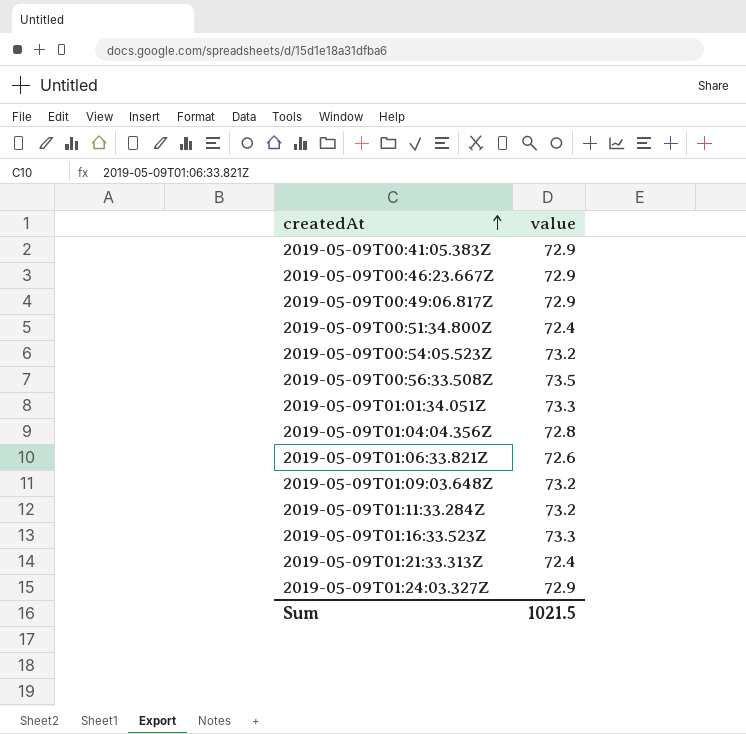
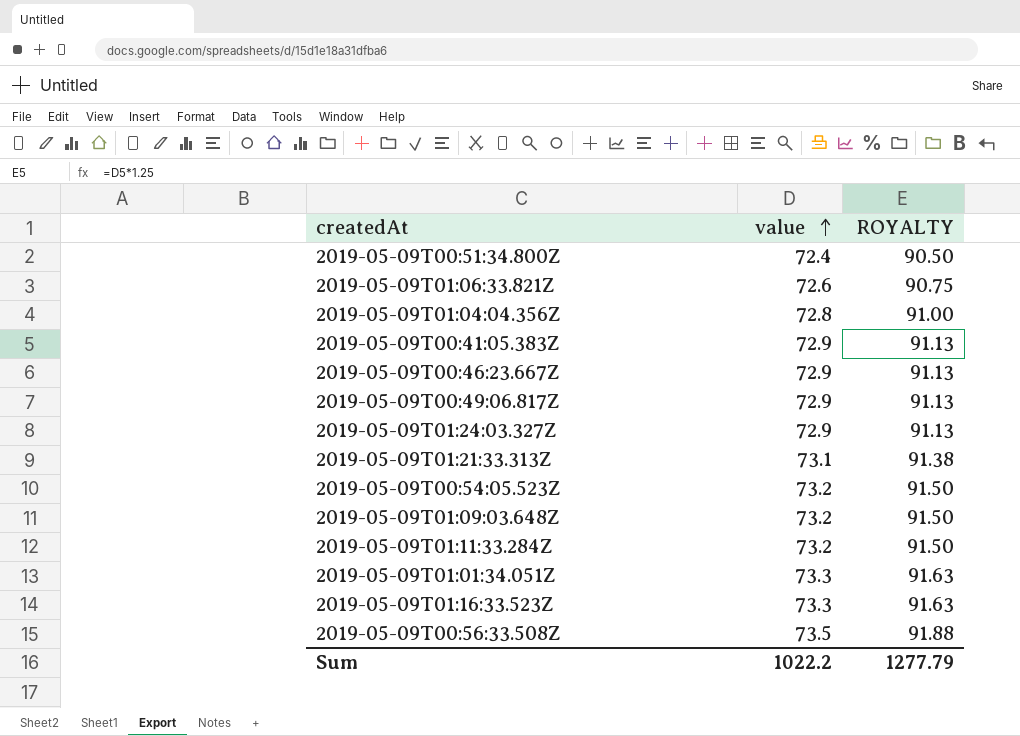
row order: createdAt ascending -> value ascending
column ROYALTY | formula: none -> [value] * 1.25
2019-05-09T01:21:33.313Z | value: 72.4 -> 73.1
Sum | value: 1021.5 -> 1022.2

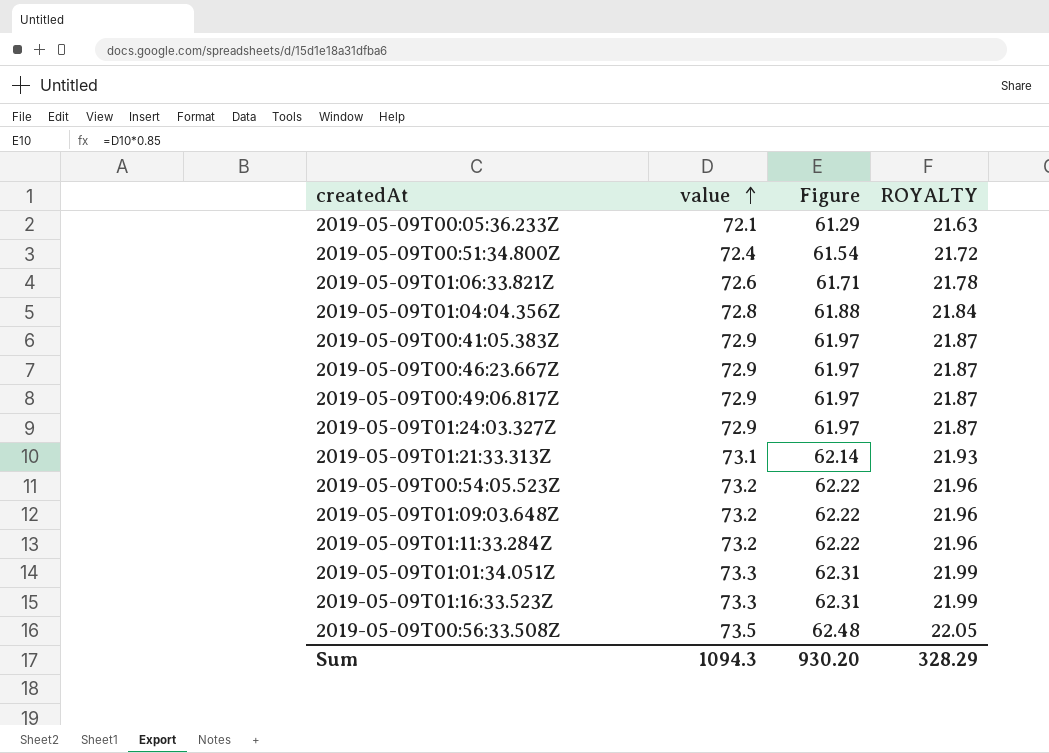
column Figure | formula: none -> [value] * 0.85
column ROYALTY | formula: [value] * 1.25 -> [value] * 0.3
row 2019-05-09T00:05:36.233Z: none -> 72.1 | 61.29 | 21.63
Sum | value: 1022.2 -> 1094.3
Sum | ROYALTY: 1277.79 -> 328.29

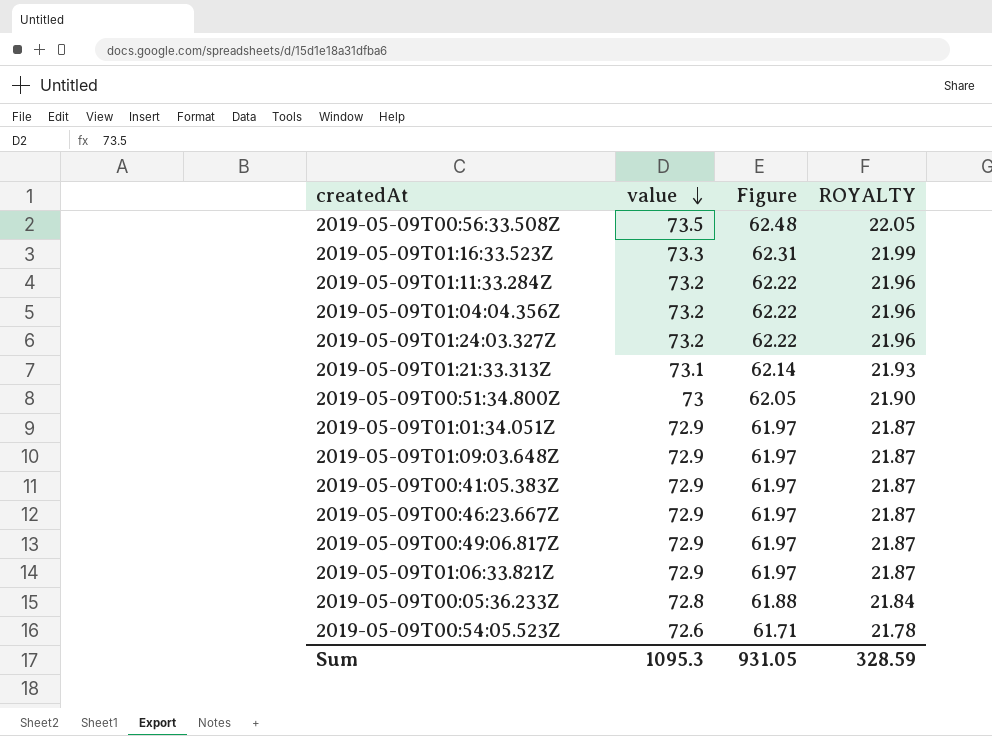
row order: value ascending -> value descending
2019-05-09T01:04:04.356Z | value: 72.8 -> 73.2
2019-05-09T01:04:04.356Z | Figure: 61.88 -> 62.22
2019-05-09T01:04:04.356Z | ROYALTY: 21.84 -> 21.96
2019-05-09T01:24:03.327Z | value: 72.9 -> 73.2
2019-05-09T01:24:03.327Z | Figure: 61.97 -> 62.22
2019-05-09T01:24:03.327Z | ROYALTY: 21.87 -> 21.96
2019-05-09T00:51:34.800Z | value: 72.4 -> 73
2019-05-09T00:51:34.800Z | Figure: 61.54 -> 62.05
2019-05-09T00:51:34.800Z | ROYALTY: 21.72 -> 21.90
2019-05-09T01:01:34.051Z | value: 73.3 -> 72.9
2019-05-09T01:01:34.051Z | Figure: 62.31 -> 61.97
2019-05-09T01:01:34.051Z | ROYALTY: 21.99 -> 21.87
2019-05-09T01:09:03.648Z | value: 73.2 -> 72.9
2019-05-09T01:09:03.648Z | Figure: 62.22 -> 61.97
2019-05-09T01:09:03.648Z | ROYALTY: 21.96 -> 21.87
2019-05-09T01:06:33.821Z | value: 72.6 -> 72.9
2019-05-09T01:06:33.821Z | Figure: 61.71 -> 61.97
2019-05-09T01:06:33.821Z | ROYALTY: 21.78 -> 21.87
2019-05-09T00:05:36.233Z | value: 72.1 -> 72.8
2019-05-09T00:05:36.233Z | Figure: 61.29 -> 61.88
2019-05-09T00:05:36.233Z | ROYALTY: 21.63 -> 21.84
2019-05-09T00:54:05.523Z | value: 73.2 -> 72.6
2019-05-09T00:54:05.523Z | Figure: 62.22 -> 61.71
2019-05-09T00:54:05.523Z | ROYALTY: 21.96 -> 21.78
Sum | value: 1094.3 -> 1095.3
Sum | Figure: 930.20 -> 931.05
Sum | ROYALTY: 328.29 -> 328.59

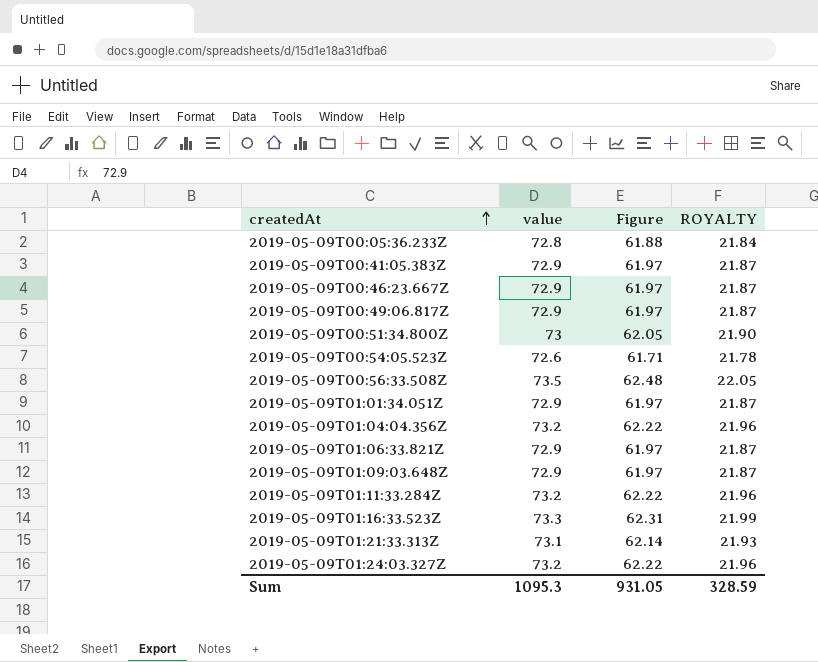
row order: value descending -> createdAt ascending

